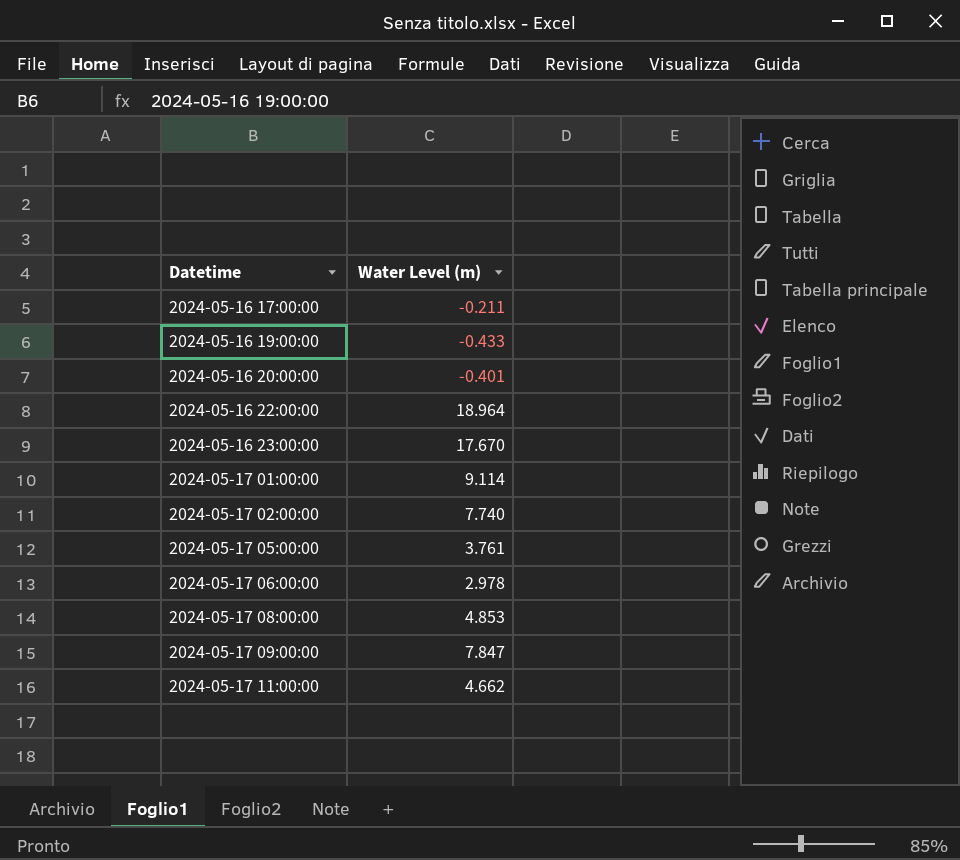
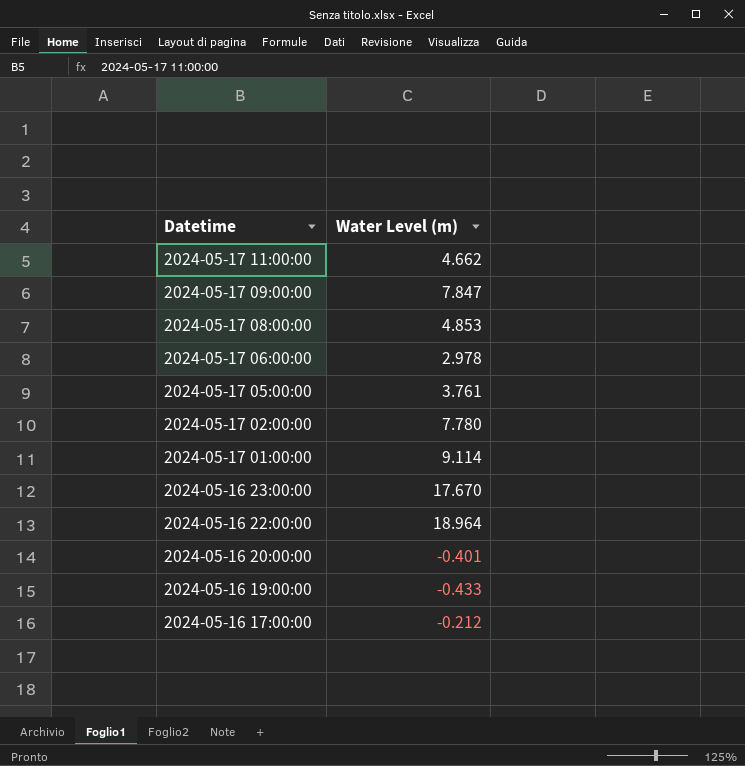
row order: Datetime ascending -> Datetime descending
2024-05-17 02:00:00 | Water Level (m): 7.740 -> 7.780
2024-05-16 17:00:00 | Water Level (m): -0.211 -> -0.212

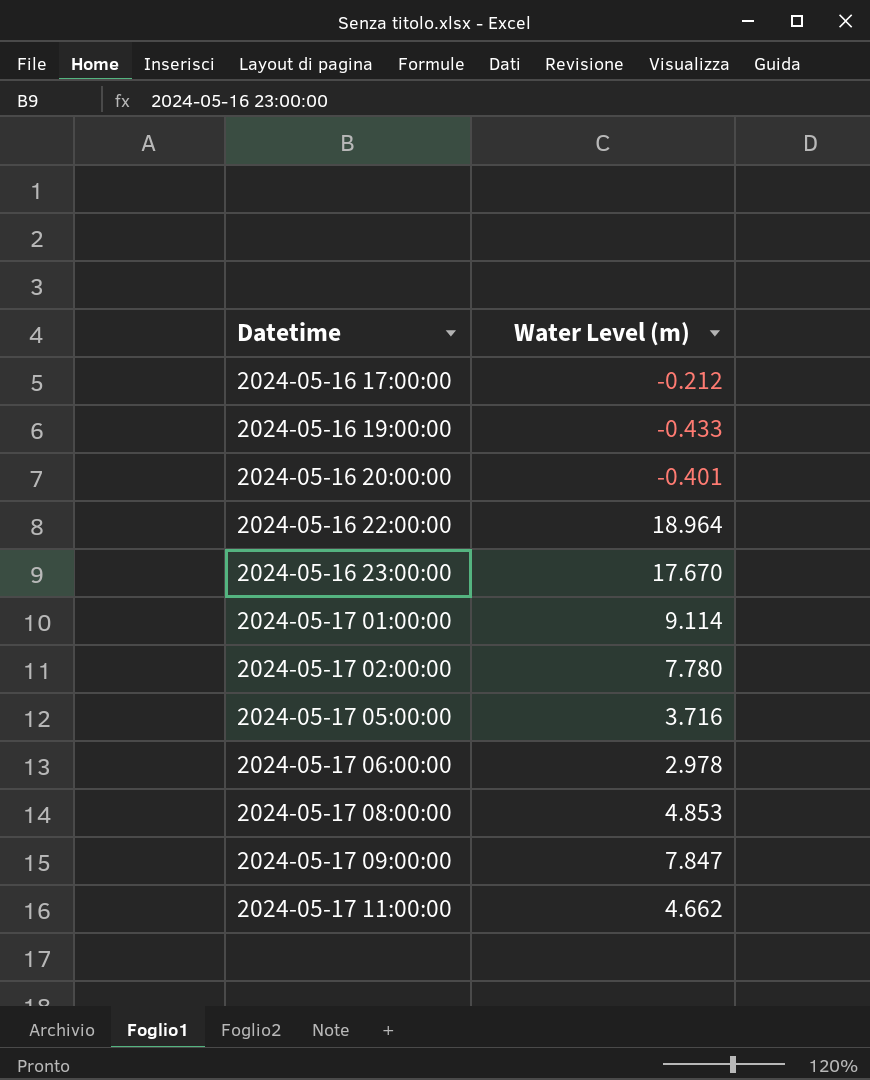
row order: Datetime descending -> Datetime ascending
2024-05-17 05:00:00 | Water Level (m): 3.761 -> 3.716

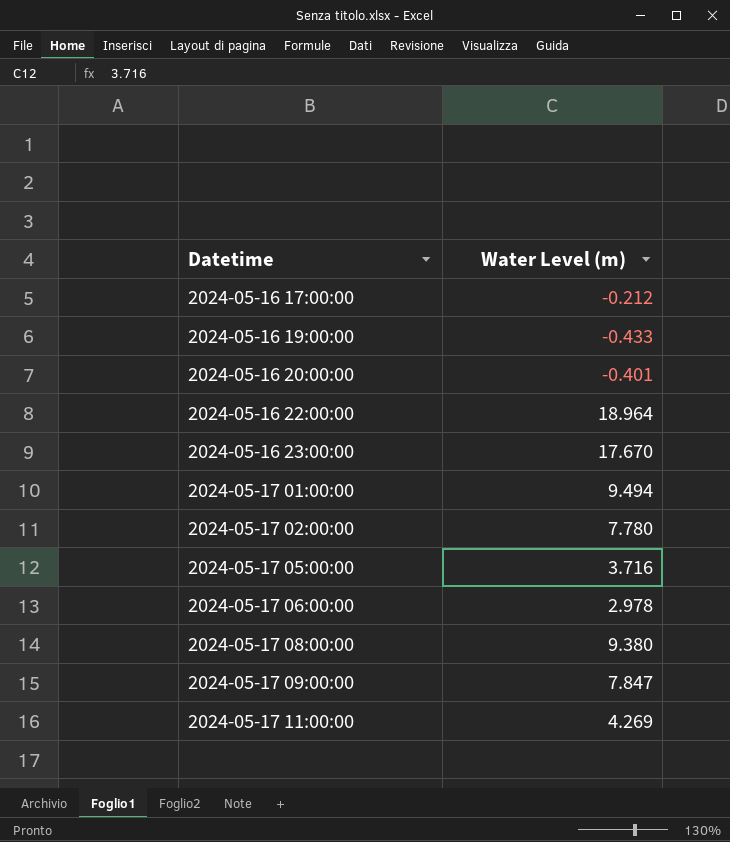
2024-05-17 01:00:00 | Water Level (m): 9.114 -> 9.494
2024-05-17 08:00:00 | Water Level (m): 4.853 -> 9.380
2024-05-17 11:00:00 | Water Level (m): 4.662 -> 4.269

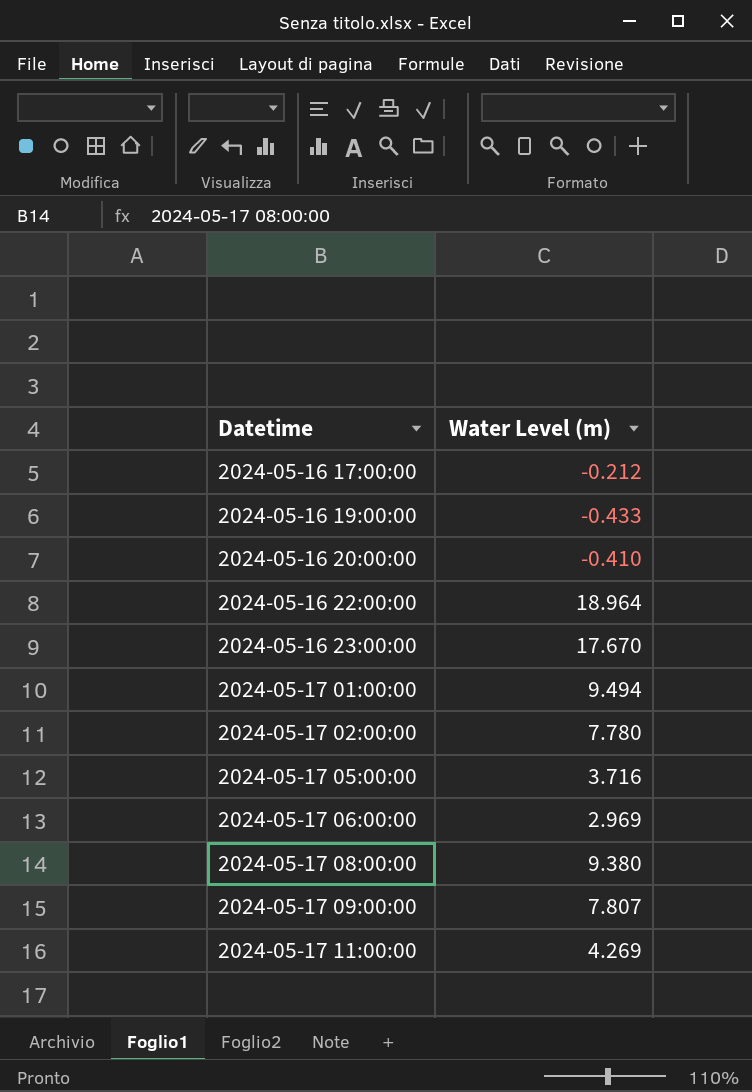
2024-05-16 20:00:00 | Water Level (m): -0.401 -> -0.410
2024-05-17 06:00:00 | Water Level (m): 2.978 -> 2.969
2024-05-17 09:00:00 | Water Level (m): 7.847 -> 7.807

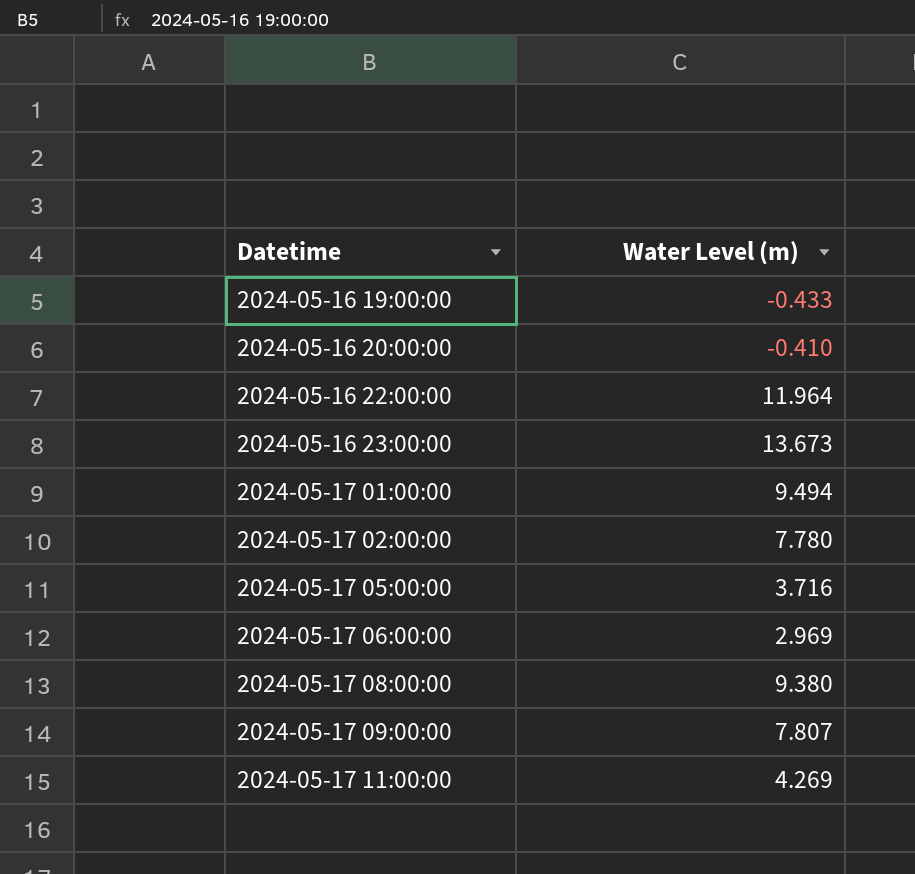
row 2024-05-16 17:00:00: -0.212 -> none
2024-05-16 22:00:00 | Water Level (m): 18.964 -> 11.964
2024-05-16 23:00:00 | Water Level (m): 17.670 -> 13.673

